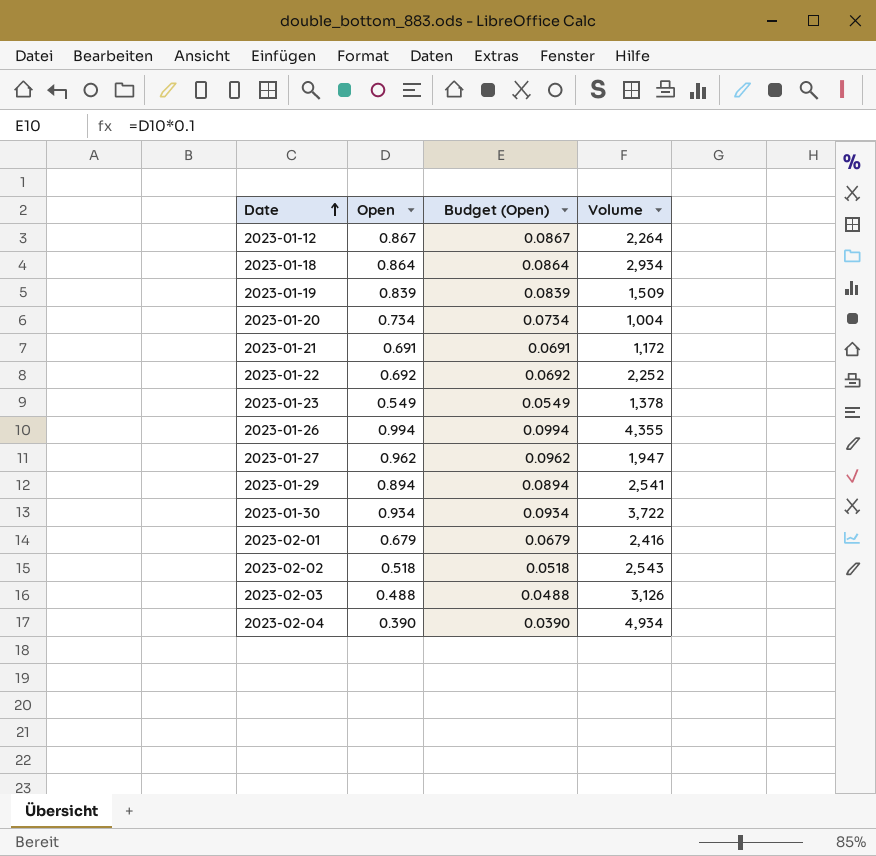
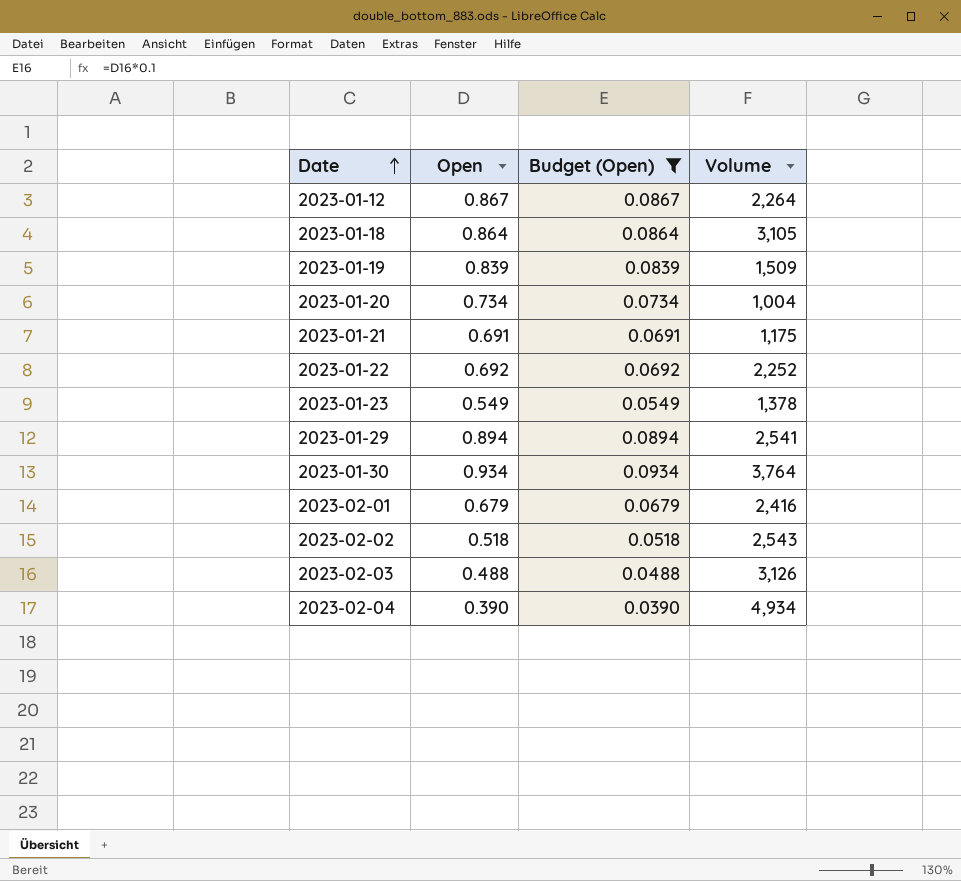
filter: none -> Budget (Open) <= 0.0934
2023-01-18 | Volume: 2,934 -> 3,105
2023-01-21 | Volume: 1,172 -> 1,175
2023-01-30 | Volume: 3,722 -> 3,764

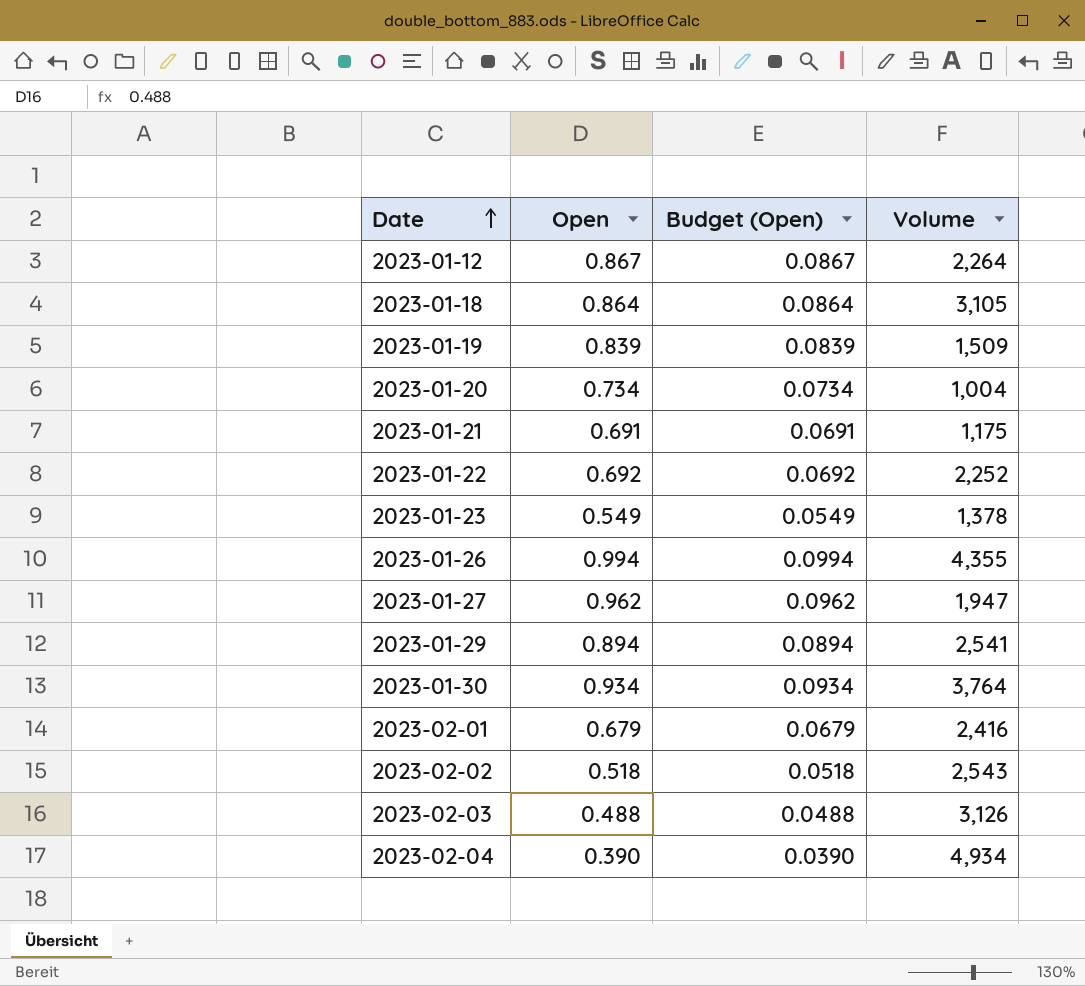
filter: Budget (Open) <= 0.0934 -> none

